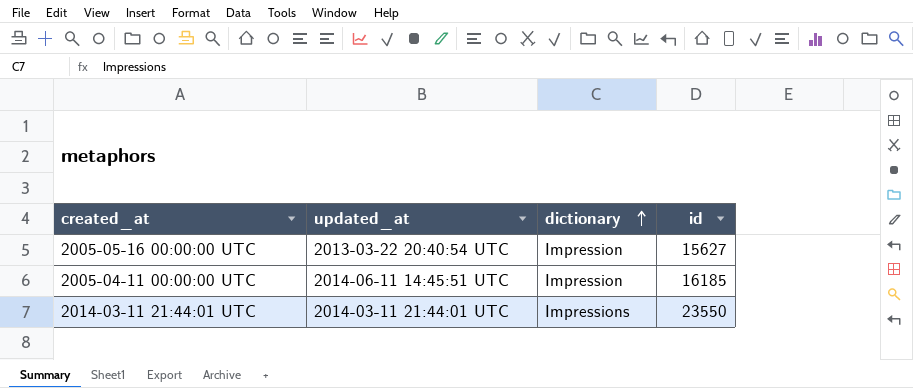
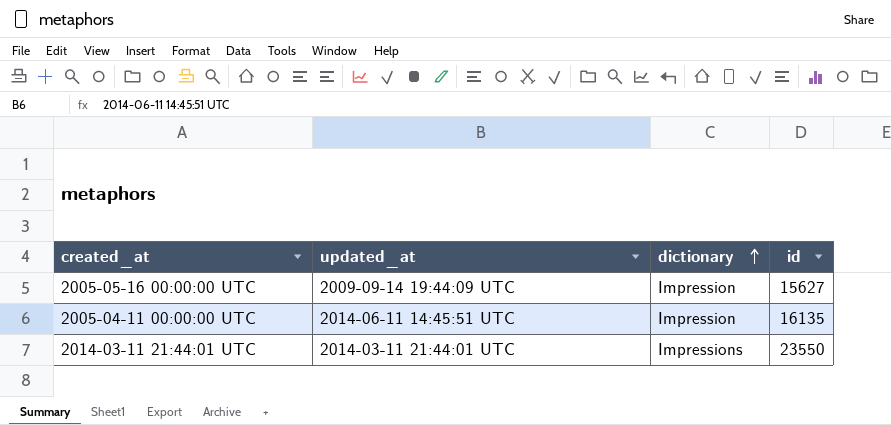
2005-05-16 00:00:00 UTC | updated_at: 2013-03-22 20:40:54 UTC -> 2009-09-14 19:44:09 UTC
2005-04-11 00:00:00 UTC | id: 16185 -> 16135

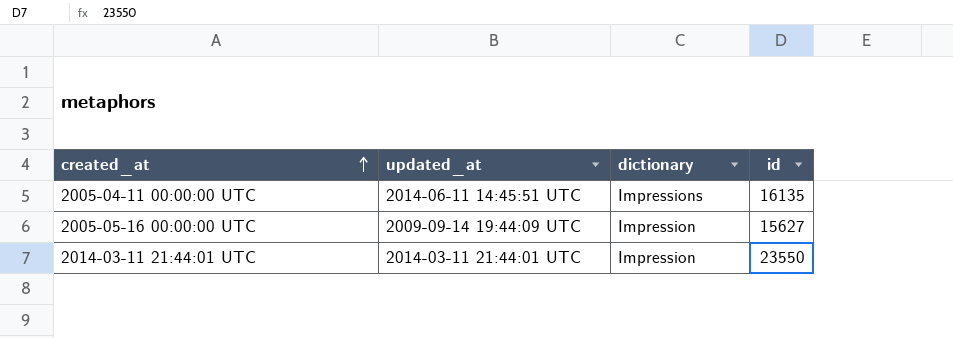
row order: dictionary ascending -> created_at ascending
2005-04-11 00:00:00 UTC | dictionary: Impression -> Impressions
2014-03-11 21:44:01 UTC | dictionary: Impressions -> Impression

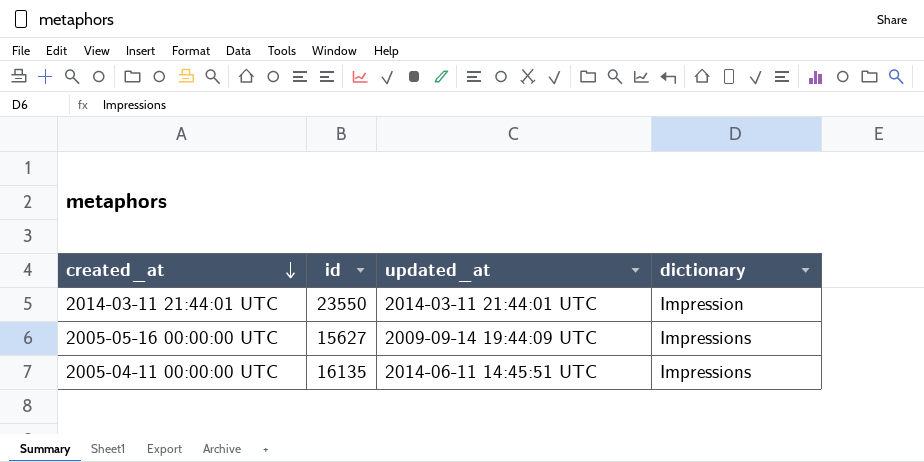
row order: created_at ascending -> created_at descending
column id | position: 4 -> 2
2005-05-16 00:00:00 UTC | dictionary: Impression -> Impressions

